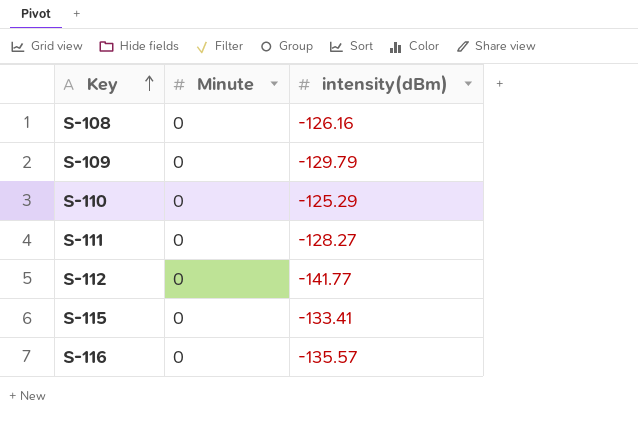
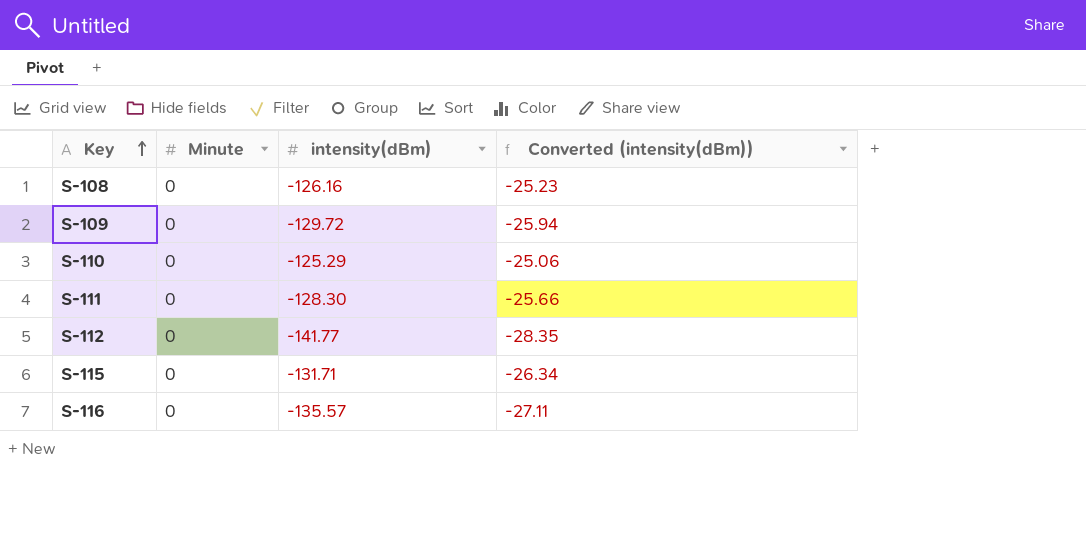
column Converted (intensity(dBm)) | formula: none -> [intensity(dBm)] * 0.2
S-109 | intensity(dBm): -129.79 -> -129.72
S-111 | intensity(dBm): -128.27 -> -128.30
S-115 | intensity(dBm): -133.41 -> -131.71

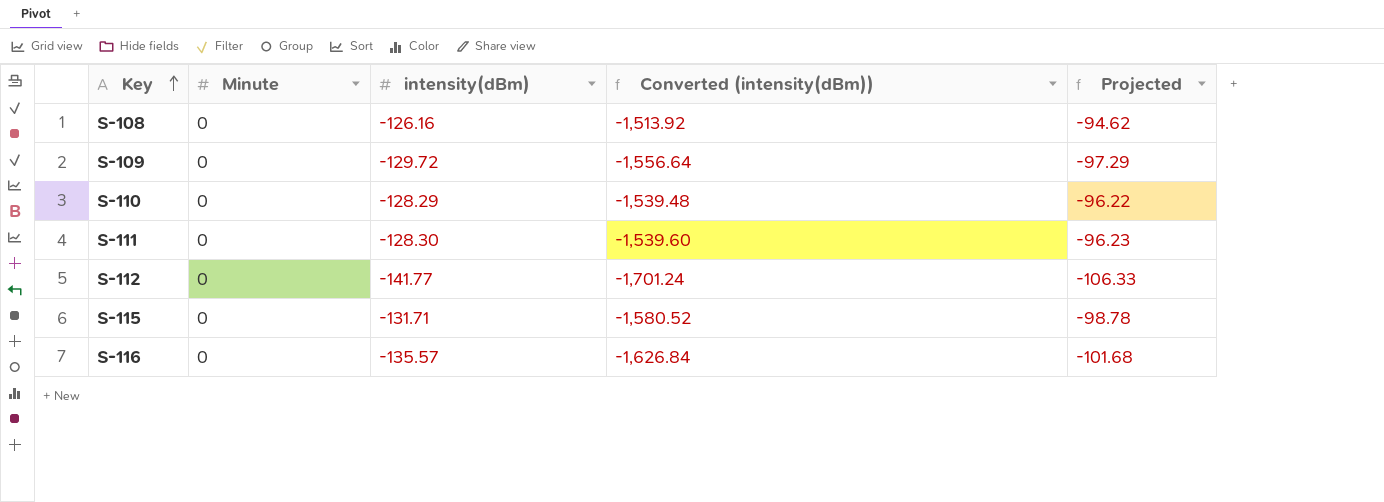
column Converted (intensity(dBm)) | formula: [intensity(dBm)] * 0.2 -> [intensity(dBm)] * 12
column Projected | formula: none -> [intensity(dBm)] * 0.75
S-110 | intensity(dBm): -125.29 -> -128.29

